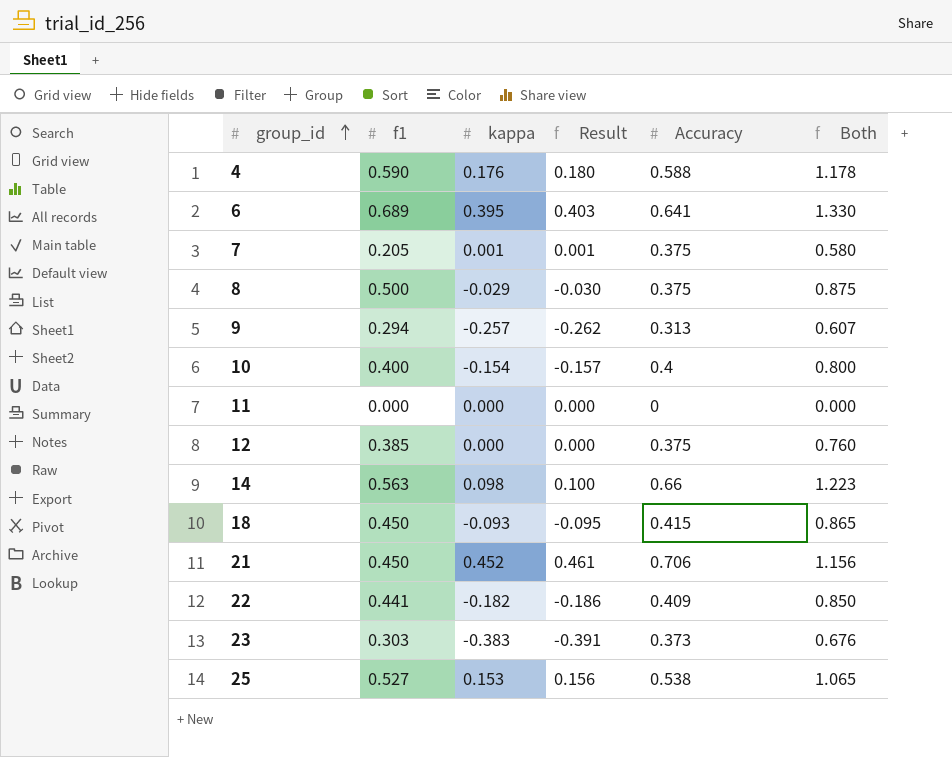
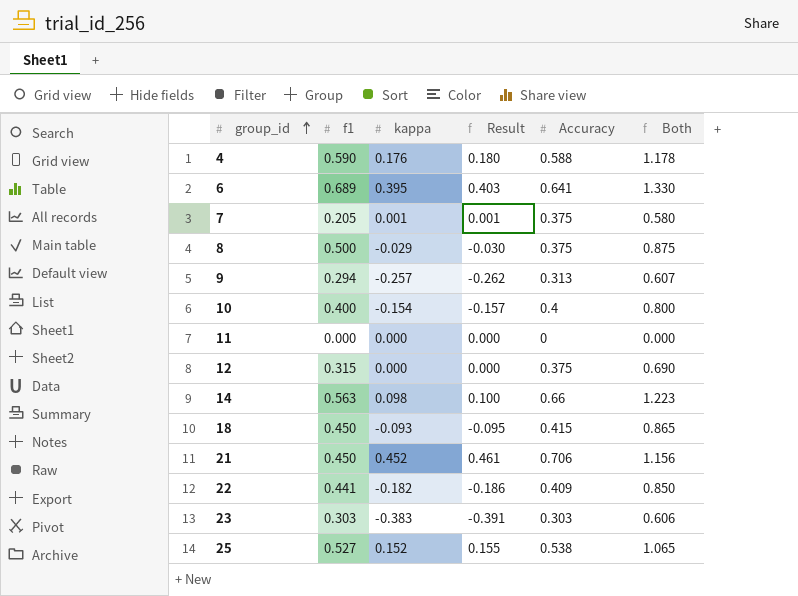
12 | f1: 0.385 -> 0.315
12 | Both: 0.760 -> 0.690
23 | Accuracy: 0.373 -> 0.303
23 | Both: 0.676 -> 0.606
25 | kappa: 0.153 -> 0.152
25 | Result: 0.156 -> 0.155

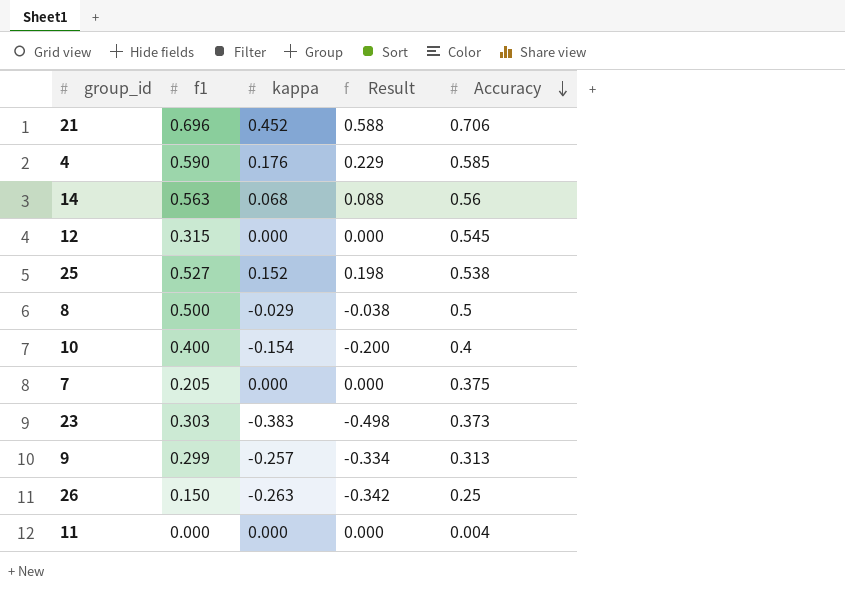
row order: group_id ascending -> Accuracy descending
column Both | formula: [f1] + [Accuracy] -> none
column Result | formula: [kappa] * 1.02 -> [kappa] * 1.3
row 6: 0.689 | 0.395 | 0.403 | 0.641 | 1.330 -> none
row 18: 0.450 | -0.093 | -0.095 | 0.415 | 0.865 -> none
row 22: 0.441 | -0.182 | -0.186 | 0.409 | 0.850 -> none
21 | f1: 0.450 -> 0.696
4 | Accuracy: 0.588 -> 0.585
14 | kappa: 0.098 -> 0.068
14 | Accuracy: 0.66 -> 0.56
12 | Accuracy: 0.375 -> 0.545
8 | Accuracy: 0.375 -> 0.5
7 | kappa: 0.001 -> 0.000
23 | Accuracy: 0.303 -> 0.373
9 | f1: 0.294 -> 0.299
row 26: none -> 0.150 | -0.263 | -0.342 | 0.25
11 | Accuracy: 0 -> 0.004

